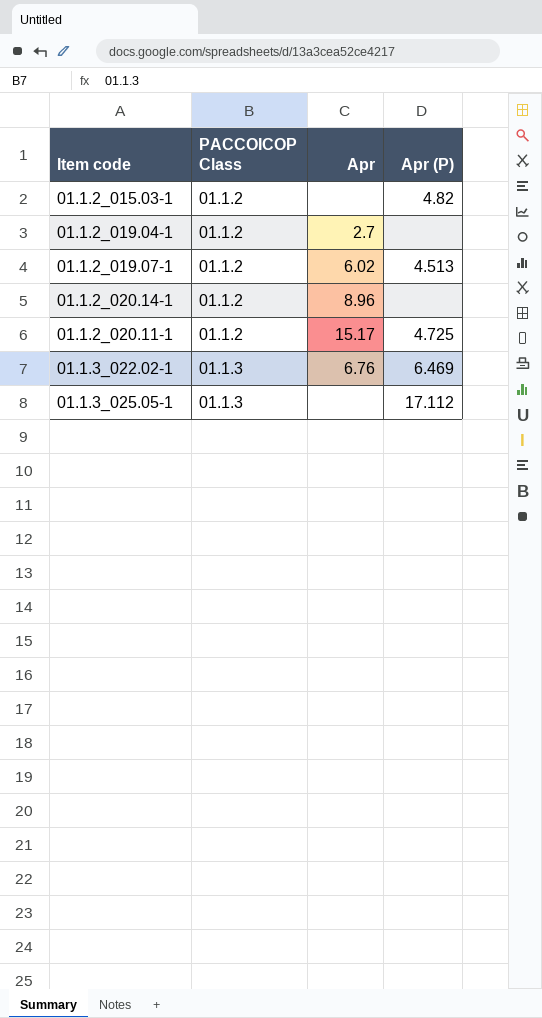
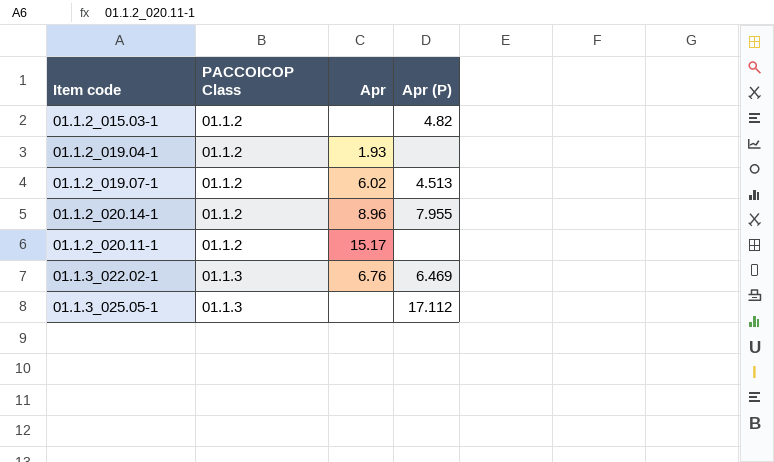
01.1.2_019.04-1 | Apr: 2.7 -> 1.93
01.1.2_020.14-1 | Apr (P): none -> 7.955
01.1.2_020.11-1 | Apr (P): 4.725 -> none

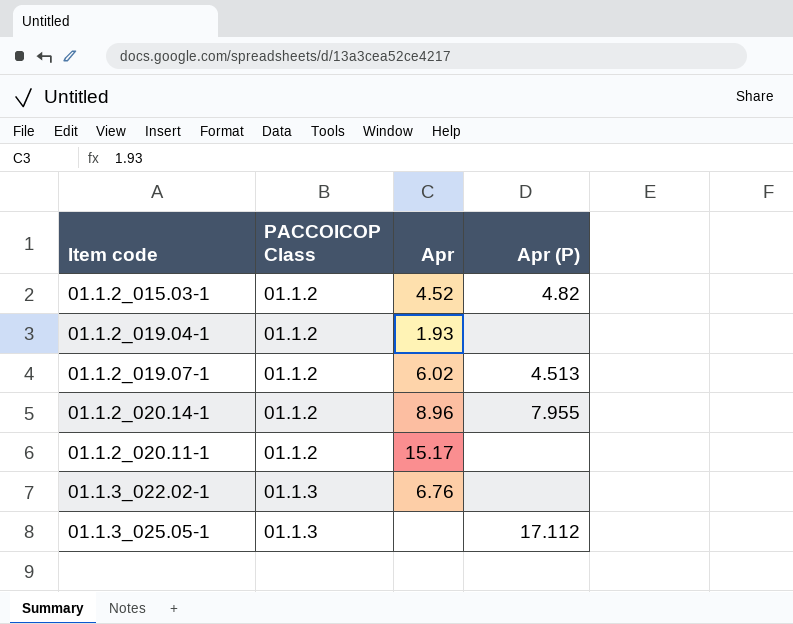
01.1.2_015.03-1 | Apr: none -> 4.52
01.1.3_022.02-1 | Apr (P): 6.469 -> none

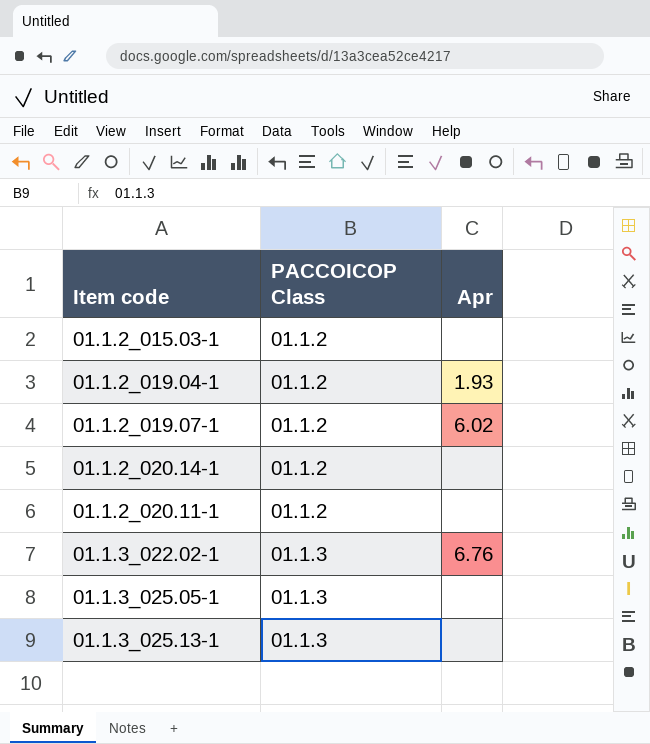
column Apr (P) | position: 4 -> none
01.1.2_015.03-1 | Apr: 4.52 -> none
01.1.2_020.14-1 | Apr: 8.96 -> none
01.1.2_020.11-1 | Apr: 15.17 -> none
row 01.1.3_025.13-1: none -> 01.1.3 | none

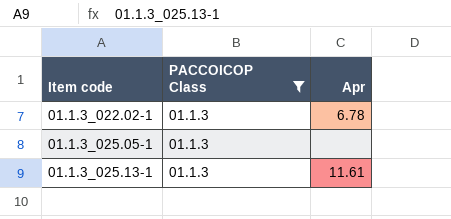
filter: none -> PACCOICOP Class = 01.1.3
01.1.3_022.02-1 | Apr: 6.76 -> 6.78
01.1.3_025.13-1 | Apr: none -> 11.61

